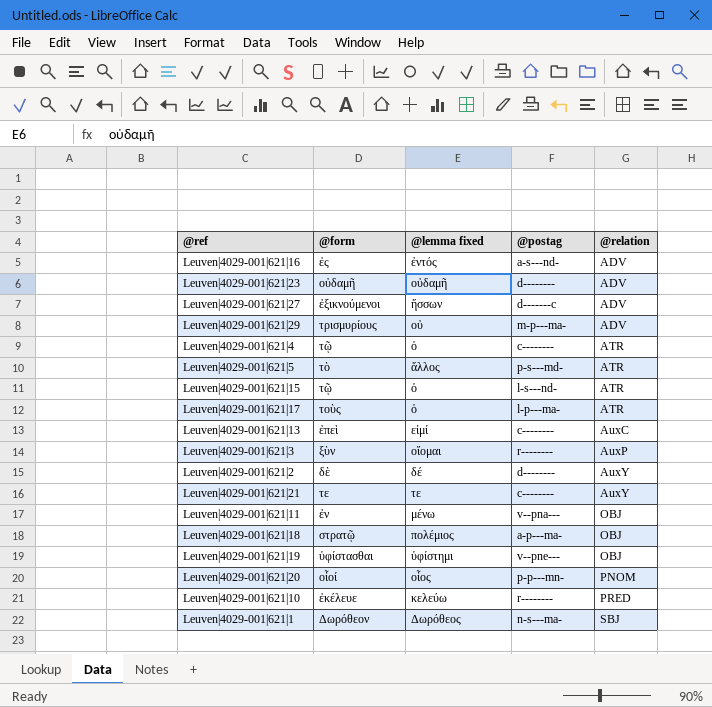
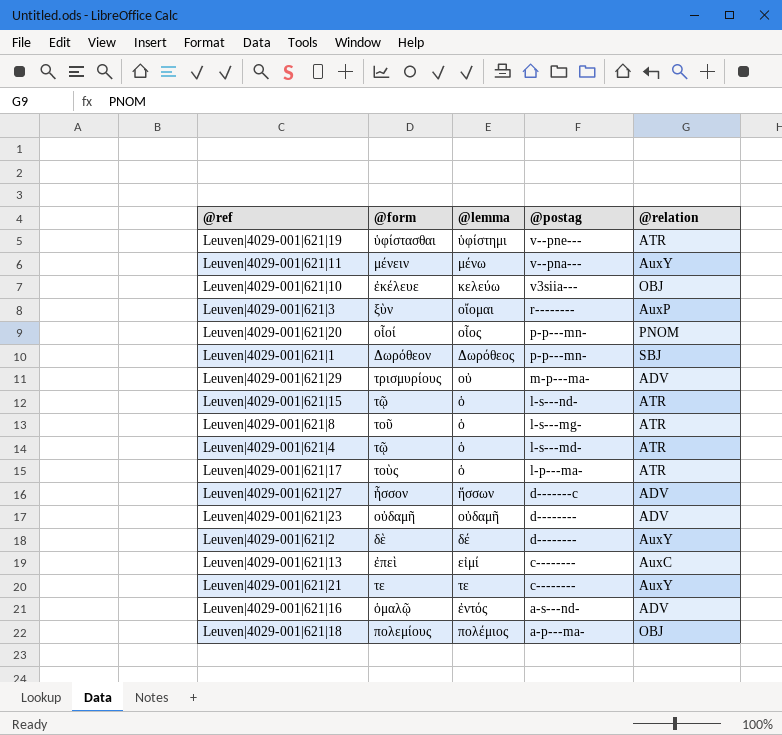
row order: @relation ascending -> @postag descending
column name: @lemma fixed -> @lemma
row Leuven|4029-001|621|5: τὸ | ἄλλος | p-s---md- | ATR -> none
Leuven|4029-001|621|19 | @relation: OBJ -> ATR
Leuven|4029-001|621|11 | @form: ἐν -> μένειν
Leuven|4029-001|621|11 | @relation: OBJ -> AuxY
Leuven|4029-001|621|10 | @postag: r-------- -> v3siia---
Leuven|4029-001|621|10 | @relation: PRED -> OBJ
Leuven|4029-001|621|1 | @postag: n-s---ma- -> p-p---mn-
row Leuven|4029-001|621|8: none -> τοῦ | ὁ | l-s---mg- | ATR
Leuven|4029-001|621|4 | @postag: c-------- -> l-s---md-
Leuven|4029-001|621|27 | @form: ἐξικνούμενοι -> ἧσσον
Leuven|4029-001|621|16 | @form: ἐς -> ὁμαλῷ
Leuven|4029-001|621|18 | @form: στρατῷ -> πολεμίους

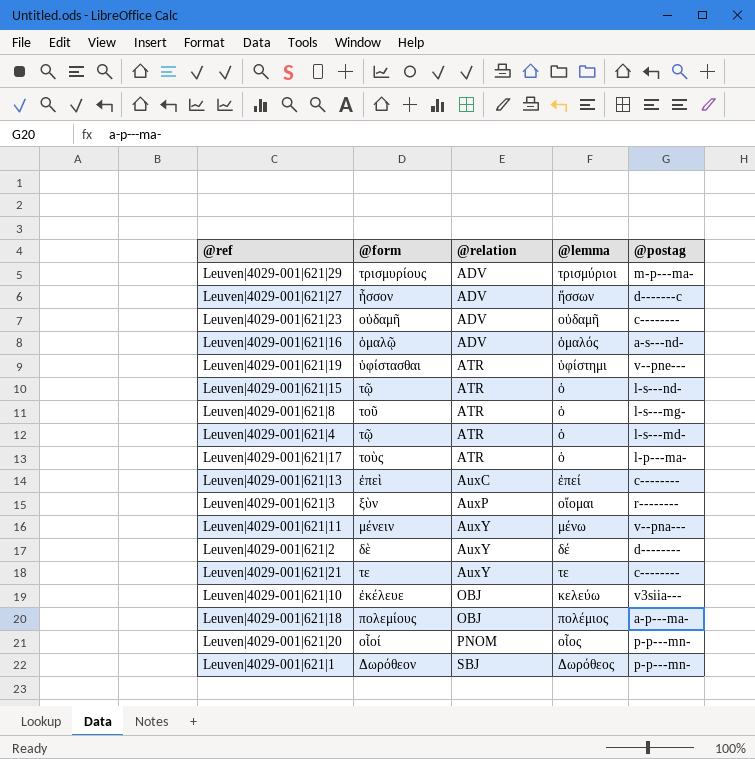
row order: @postag descending -> @relation ascending
column @relation | position: 5 -> 3
Leuven|4029-001|621|29 | @lemma: οὐ -> τρισμύριοι
Leuven|4029-001|621|23 | @postag: d-------- -> c--------
Leuven|4029-001|621|16 | @lemma: ἐντός -> ὁμαλός
Leuven|4029-001|621|13 | @lemma: εἰμί -> ἐπεί

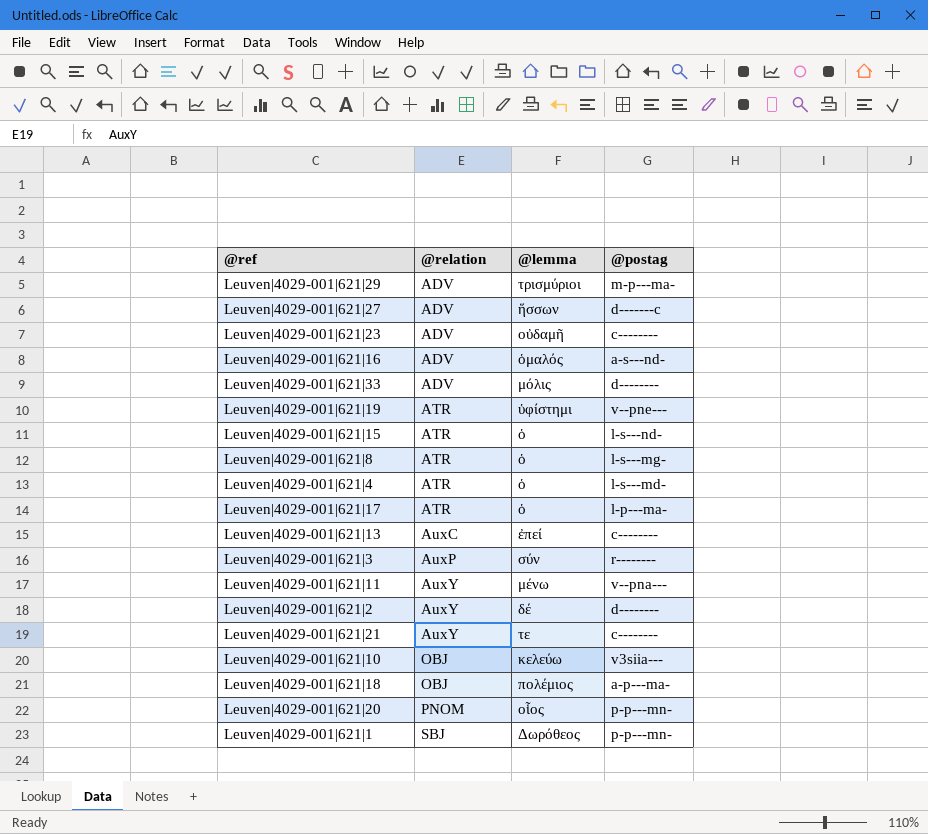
column @form | position: 2 -> none
row Leuven|4029-001|621|33: none -> ADV | μόλις | d--------
Leuven|4029-001|621|3 | @lemma: οἴομαι -> σύν

